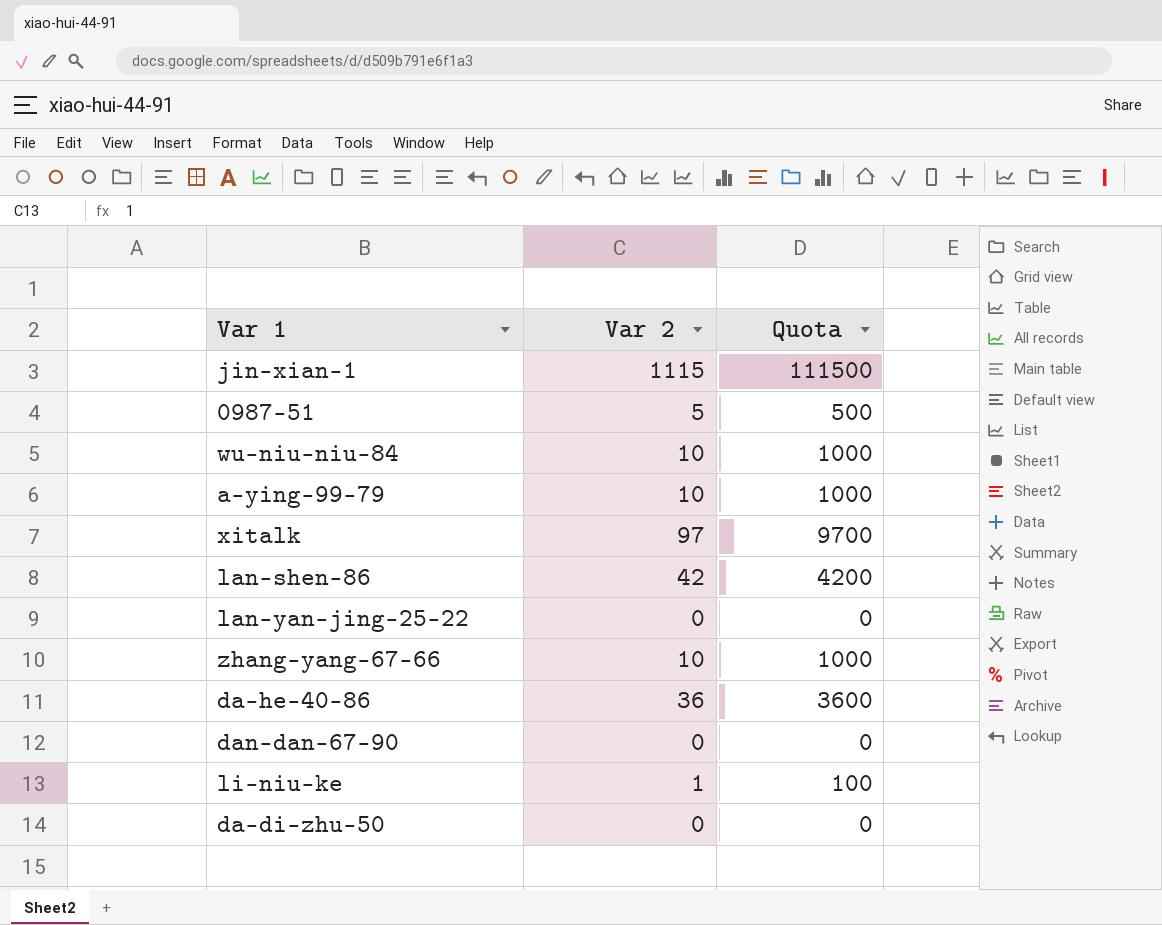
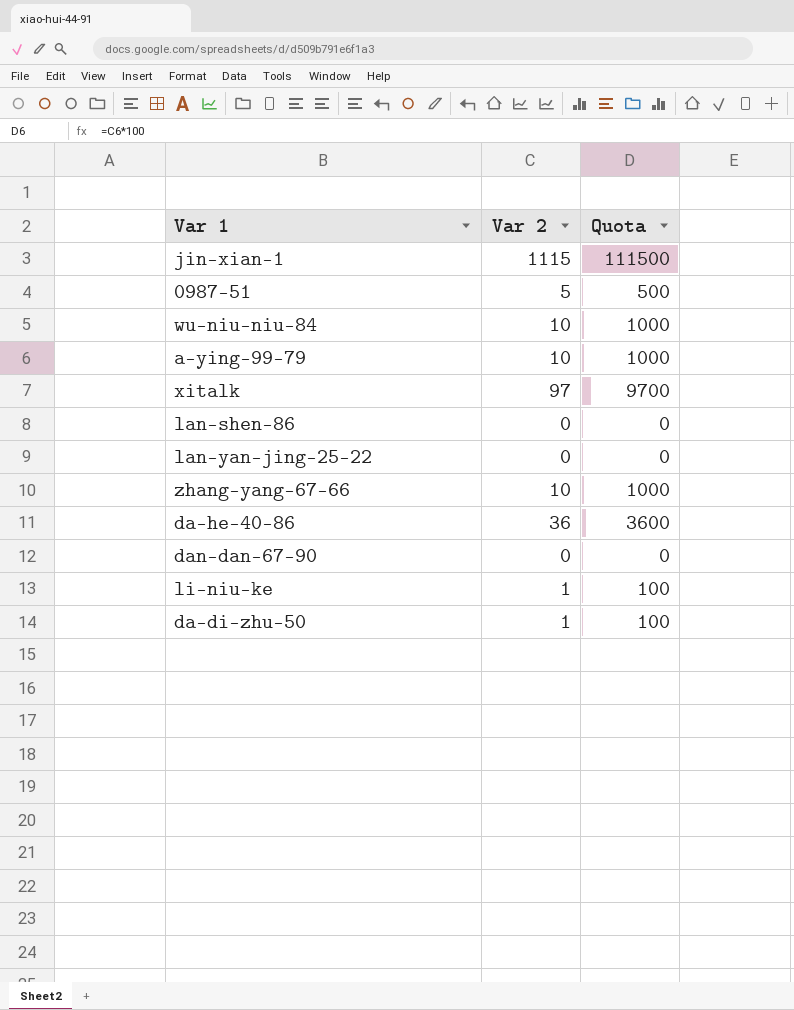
lan-shen-86 | Var 2: 42 -> 0
lan-shen-86 | Quota: 4200 -> 0
da-di-zhu-50 | Var 2: 0 -> 1
da-di-zhu-50 | Quota: 0 -> 100

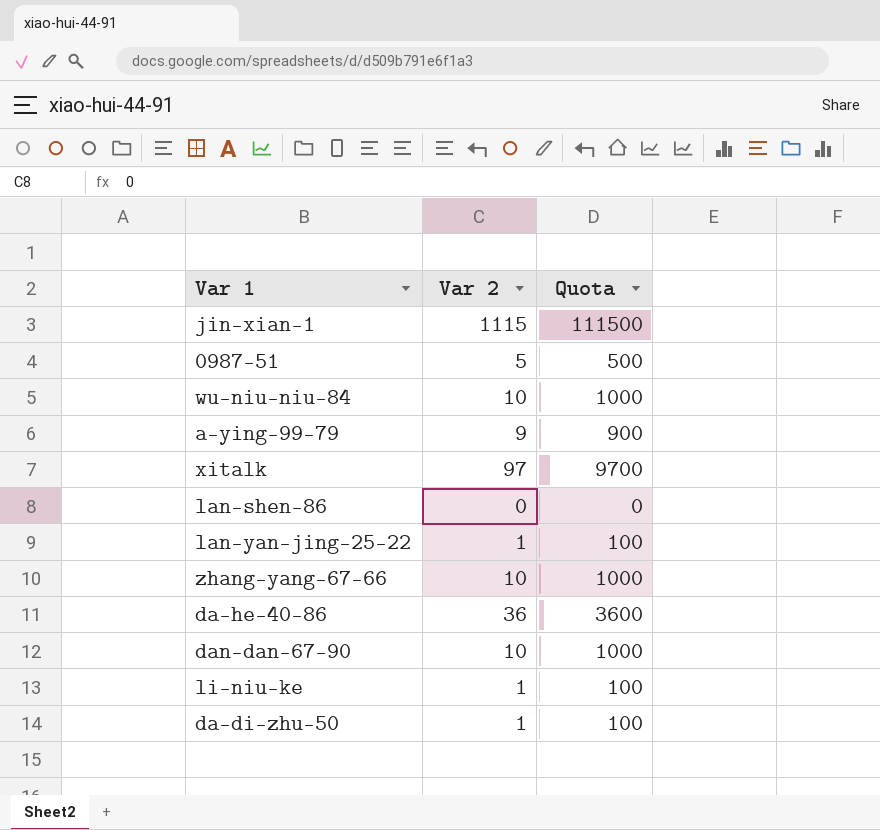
a-ying-99-79 | Var 2: 10 -> 9
a-ying-99-79 | Quota: 1000 -> 900
lan-yan-jing-25-22 | Var 2: 0 -> 1
lan-yan-jing-25-22 | Quota: 0 -> 100
dan-dan-67-90 | Var 2: 0 -> 10
dan-dan-67-90 | Quota: 0 -> 1000

